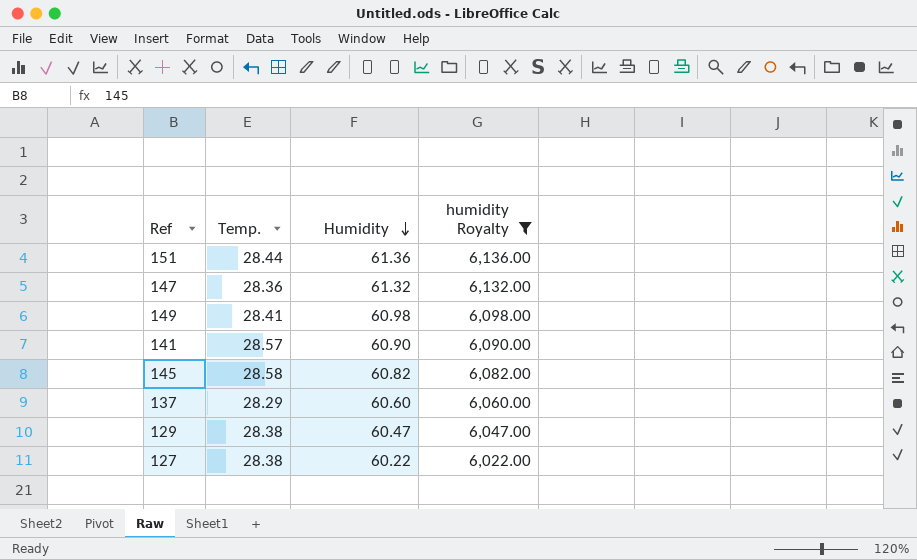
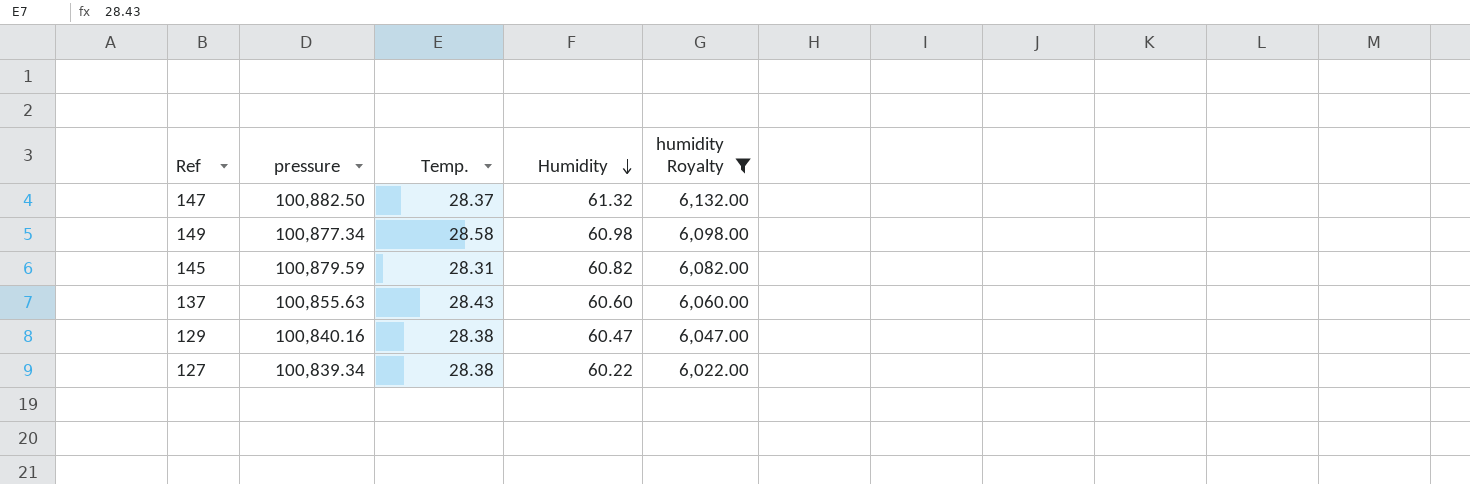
column pressure | position: none -> 2
row 151: 28.44 | 61.36 | 6,136.00 -> none
row 141: 28.57 | 60.90 | 6,090.00 -> none
147 | Temp.: 28.36 -> 28.37
149 | Temp.: 28.41 -> 28.58
145 | Temp.: 28.58 -> 28.31
137 | Temp.: 28.29 -> 28.43

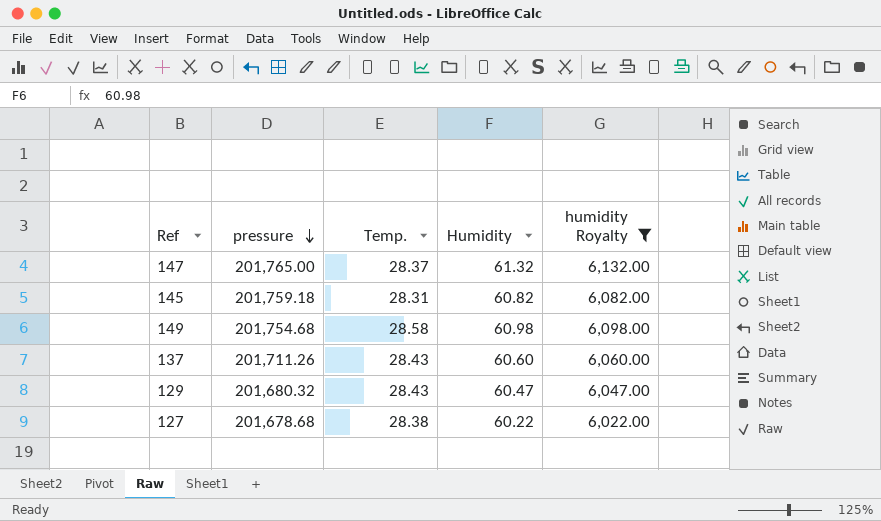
row order: Humidity descending -> pressure descending
147 | pressure: 100,882.50 -> 201,765.00
145 | pressure: 100,879.59 -> 201,759.18
149 | pressure: 100,877.34 -> 201,754.68
137 | pressure: 100,855.63 -> 201,711.26
129 | pressure: 100,840.16 -> 201,680.32
129 | Temp.: 28.38 -> 28.43
127 | pressure: 100,839.34 -> 201,678.68

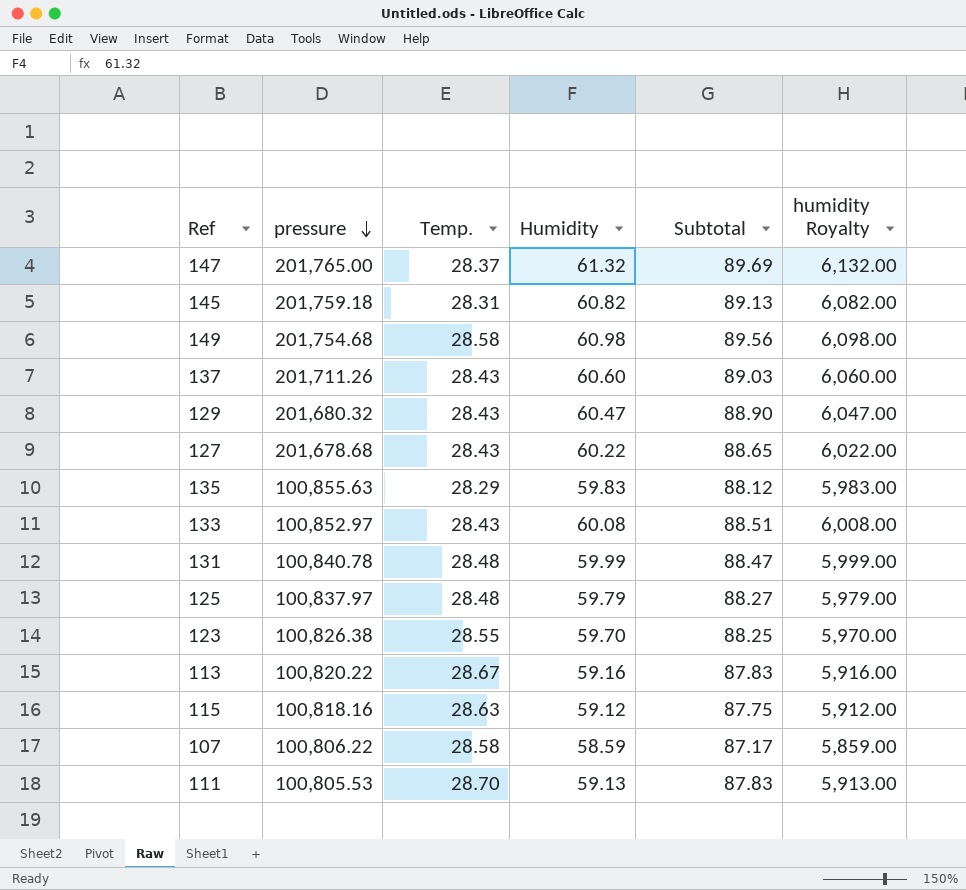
filter: humidity Royalty >= 6,022.00 -> none
column Subtotal | formula: none -> [Temp.] + [Humidity]
127 | Temp.: 28.38 -> 28.43

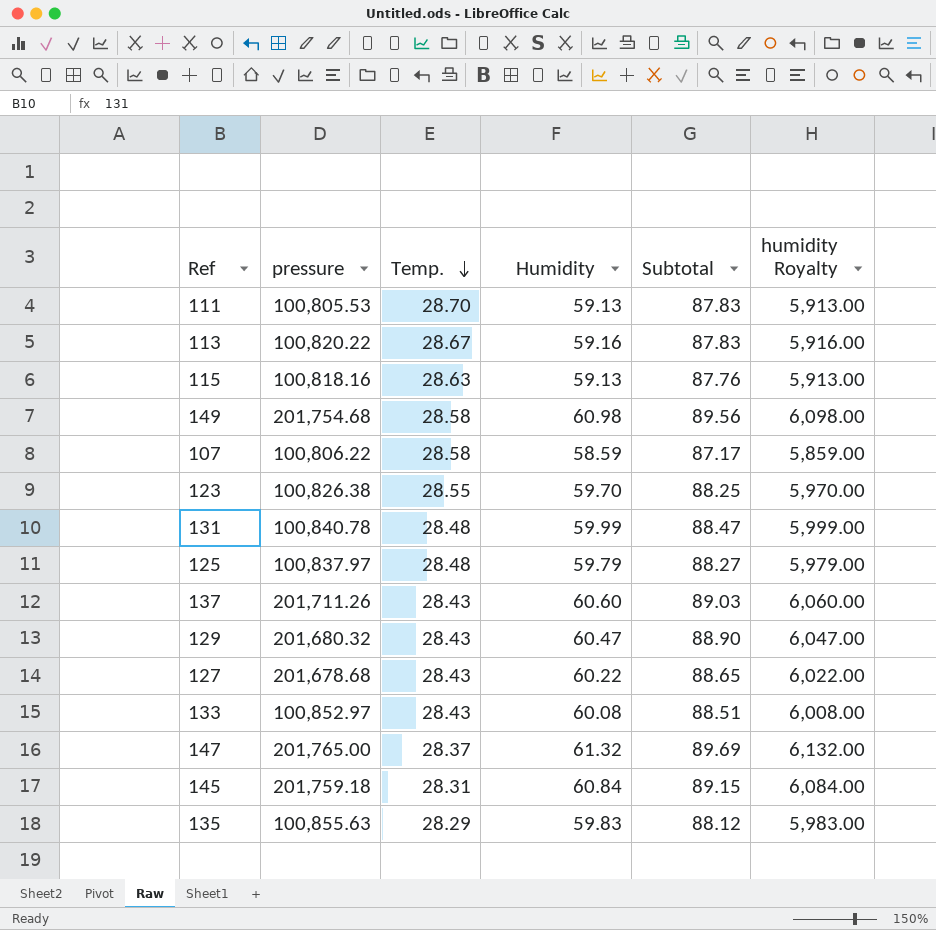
row order: pressure descending -> Temp. descending
115 | Humidity: 59.12 -> 59.13
115 | Subtotal: 87.75 -> 87.76
115 | humidity Royalty: 5,912.00 -> 5,913.00
145 | Humidity: 60.82 -> 60.84
145 | Subtotal: 89.13 -> 89.15
145 | humidity Royalty: 6,082.00 -> 6,084.00

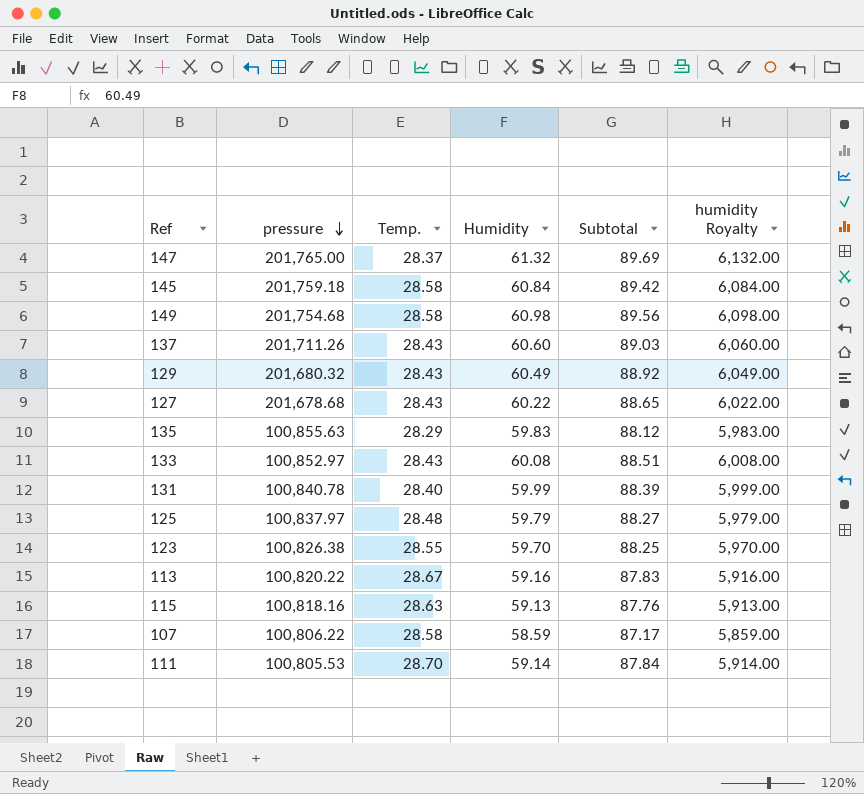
row order: Temp. descending -> pressure descending
145 | Temp.: 28.31 -> 28.58
145 | Subtotal: 89.15 -> 89.42
129 | Humidity: 60.47 -> 60.49
129 | Subtotal: 88.90 -> 88.92
129 | humidity Royalty: 6,047.00 -> 6,049.00
131 | Temp.: 28.48 -> 28.40
131 | Subtotal: 88.47 -> 88.39
111 | Humidity: 59.13 -> 59.14
111 | Subtotal: 87.83 -> 87.84
111 | humidity Royalty: 5,913.00 -> 5,914.00

